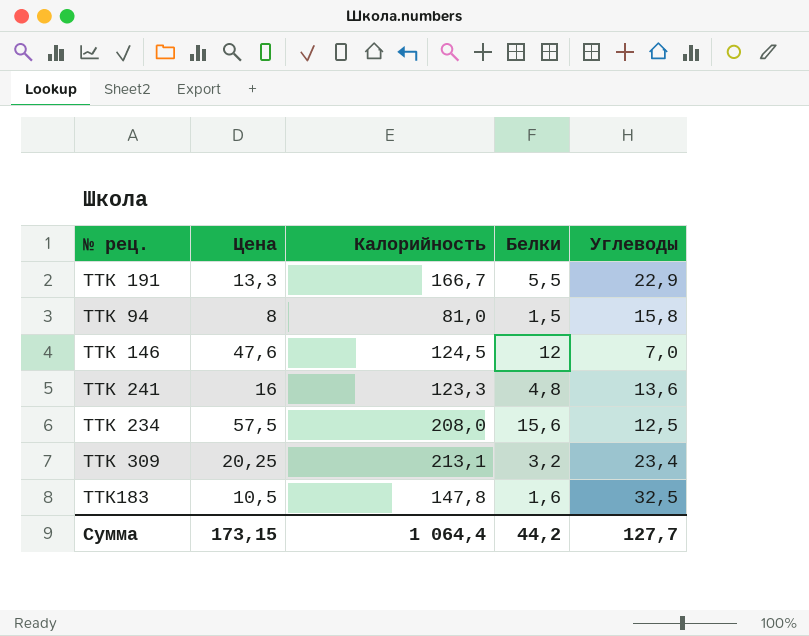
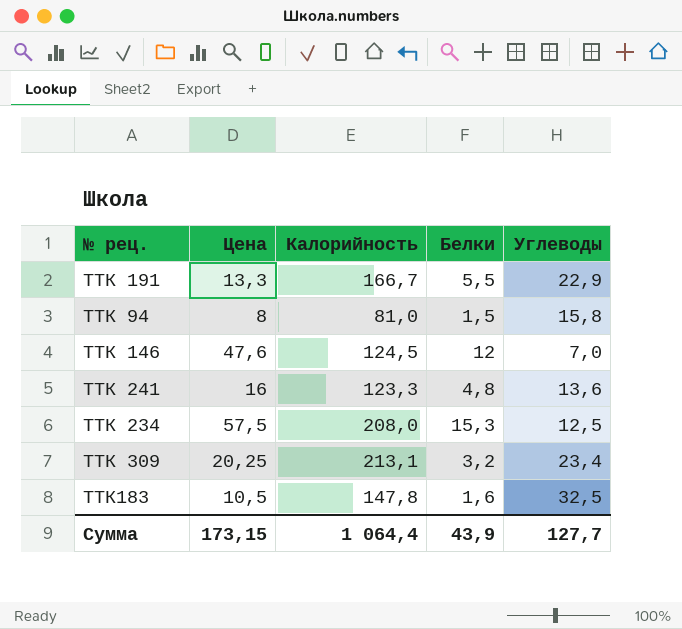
ТТК 234 | Белки: 15,6 -> 15,3
Сумма | Белки: 44,2 -> 43,9

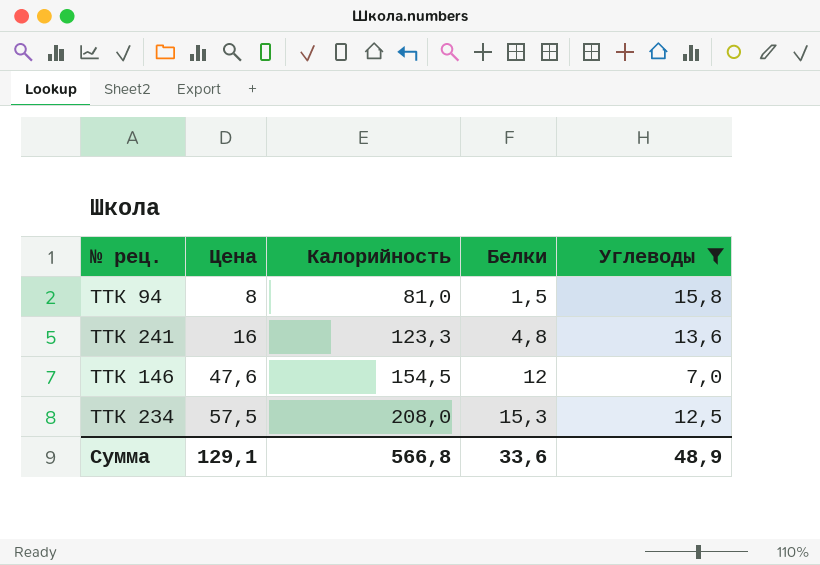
filter: none -> Углеводы <= 15,8
row order: none -> Цена ascending
ТТК 146 | Калорийность: 124,5 -> 154,5
Сумма | Цена: 173,15 -> 129,1
Сумма | Калорийность: 1 064,4 -> 566,8
Сумма | Белки: 43,9 -> 33,6
Сумма | Углеводы: 127,7 -> 48,9

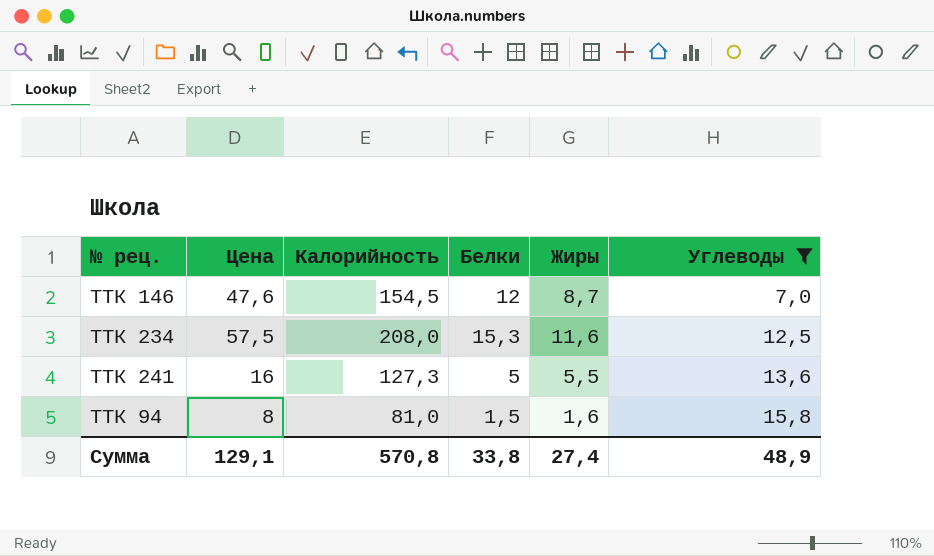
row order: Цена ascending -> Углеводы ascending
column Жиры | position: none -> 5
ТТК 241 | Калорийность: 123,3 -> 127,3
ТТК 241 | Белки: 4,8 -> 5
Сумма | Калорийность: 566,8 -> 570,8
Сумма | Белки: 33,6 -> 33,8

